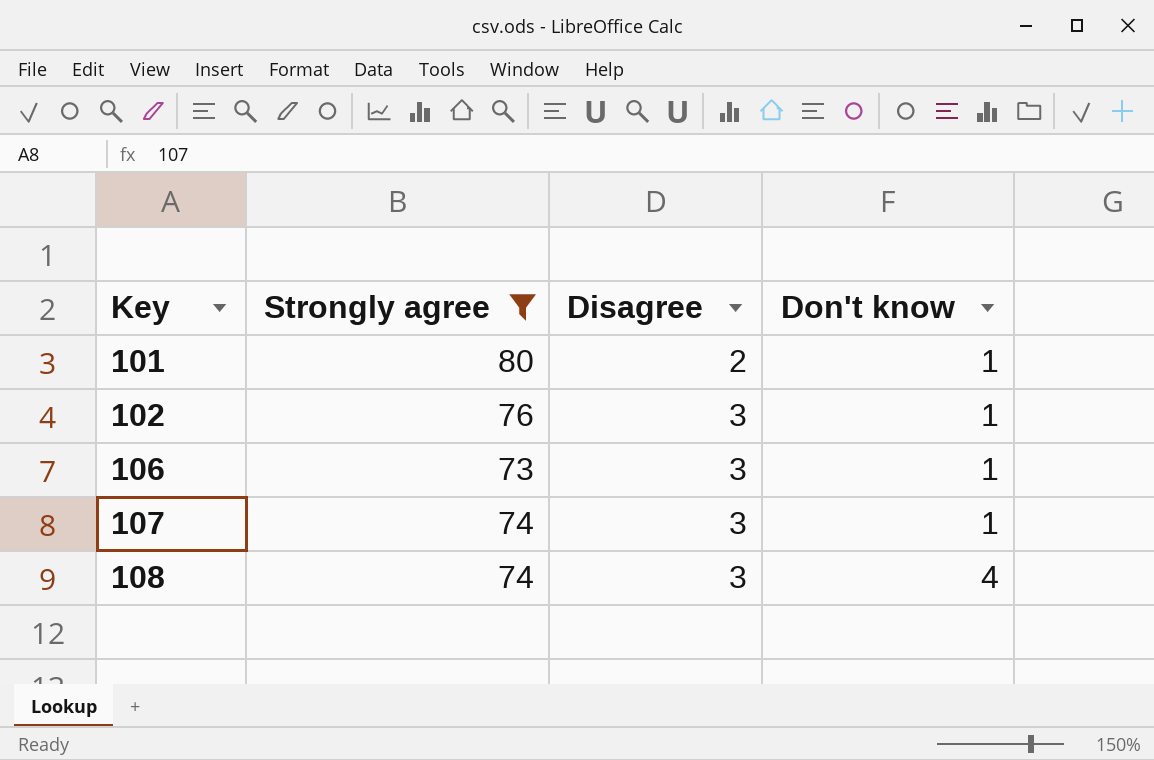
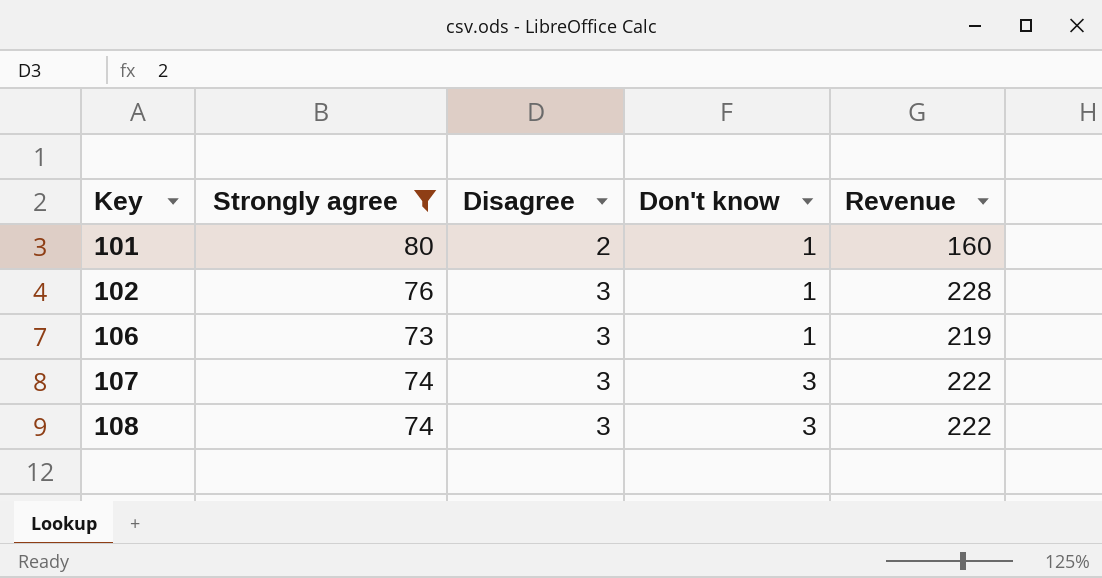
column Revenue | formula: none -> [Strongly agree] * [Disagree]
107 | Don't know: 1 -> 3
108 | Don't know: 4 -> 3

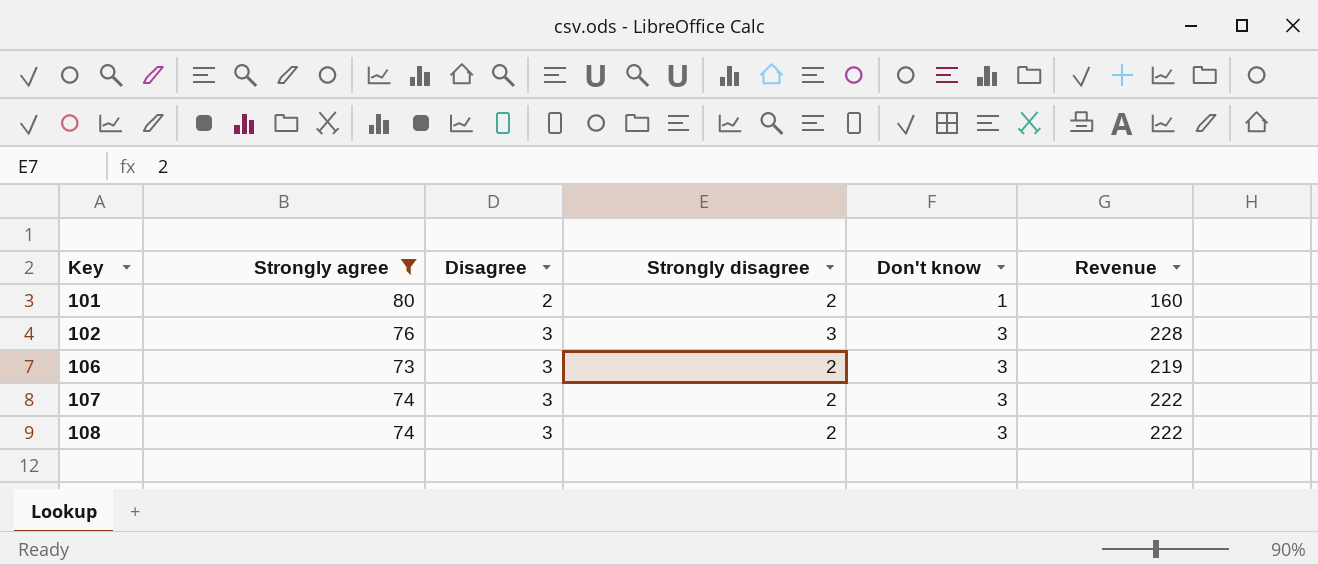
column Strongly disagree | position: none -> 4
102 | Don't know: 1 -> 3
106 | Don't know: 1 -> 3

